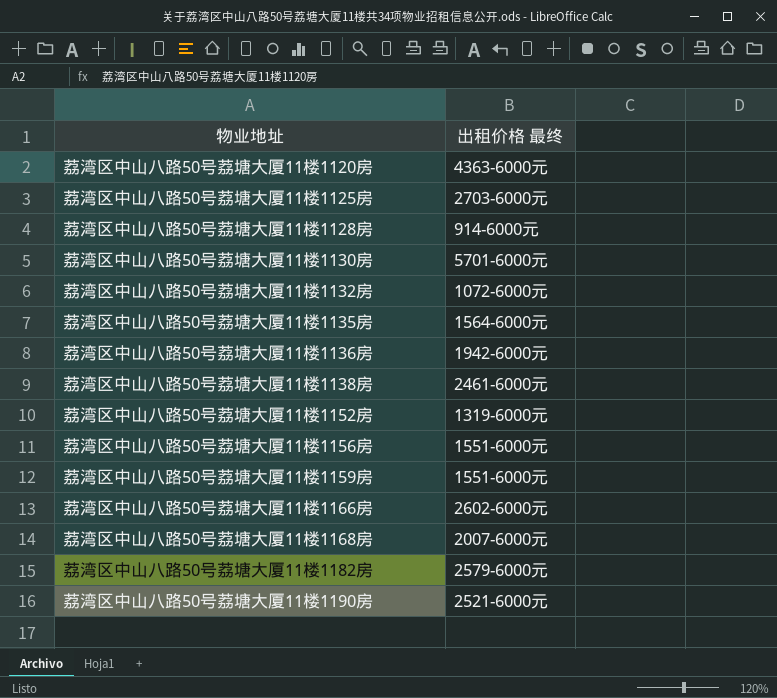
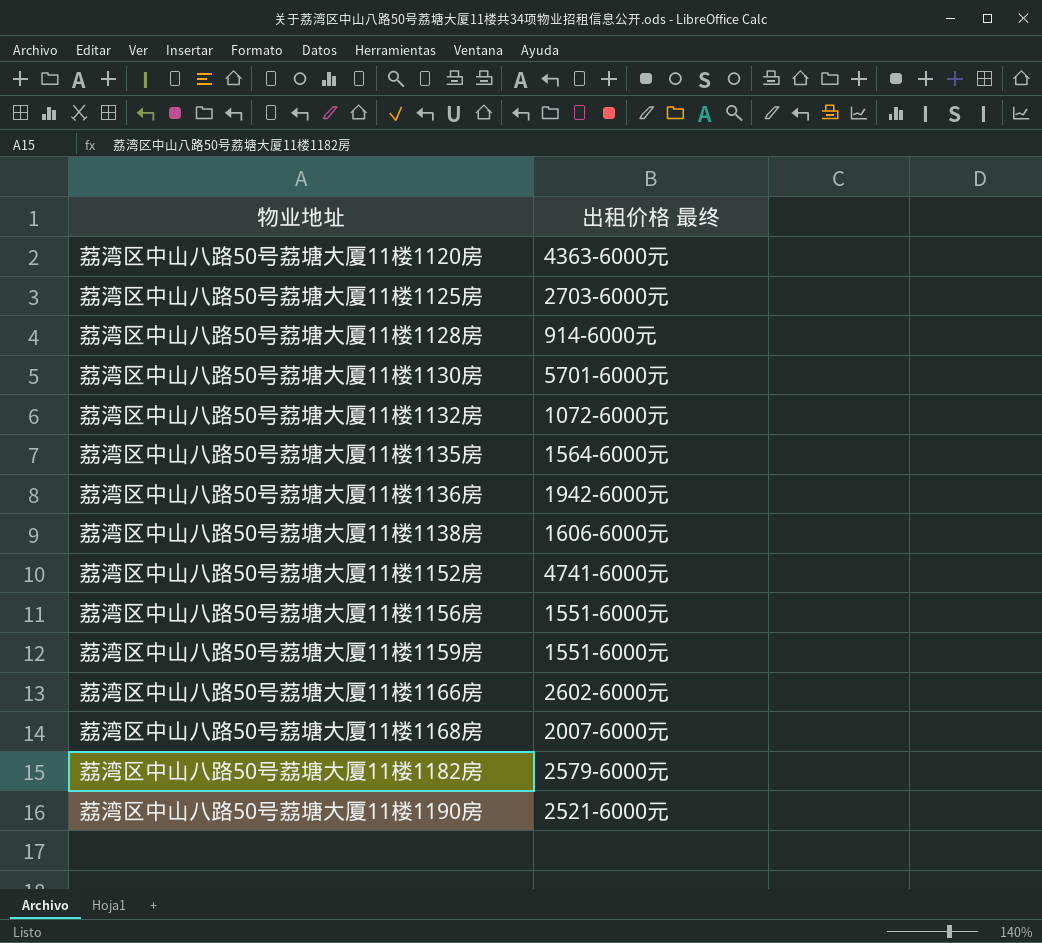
荔湾区中山八路50号荔塘大厦11楼1138房 | 出租价格 最终: 2461-6000元 -> 1606-6000元
荔湾区中山八路50号荔塘大厦11楼1152房 | 出租价格 最终: 1319-6000元 -> 4741-6000元

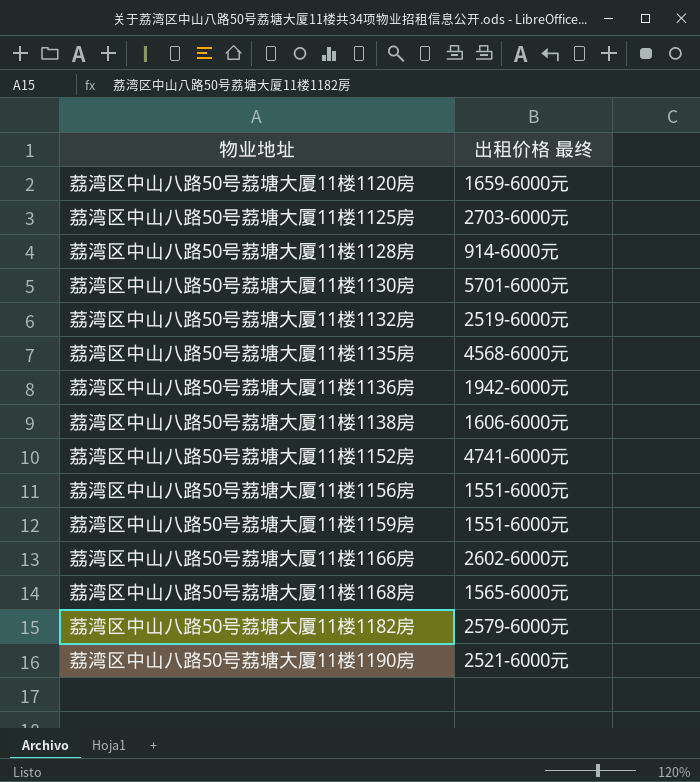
荔湾区中山八路50号荔塘大厦11楼1120房 | 出租价格 最终: 4363-6000元 -> 1659-6000元
荔湾区中山八路50号荔塘大厦11楼1132房 | 出租价格 最终: 1072-6000元 -> 2519-6000元
荔湾区中山八路50号荔塘大厦11楼1135房 | 出租价格 最终: 1564-6000元 -> 4568-6000元
荔湾区中山八路50号荔塘大厦11楼1168房 | 出租价格 最终: 2007-6000元 -> 1565-6000元

